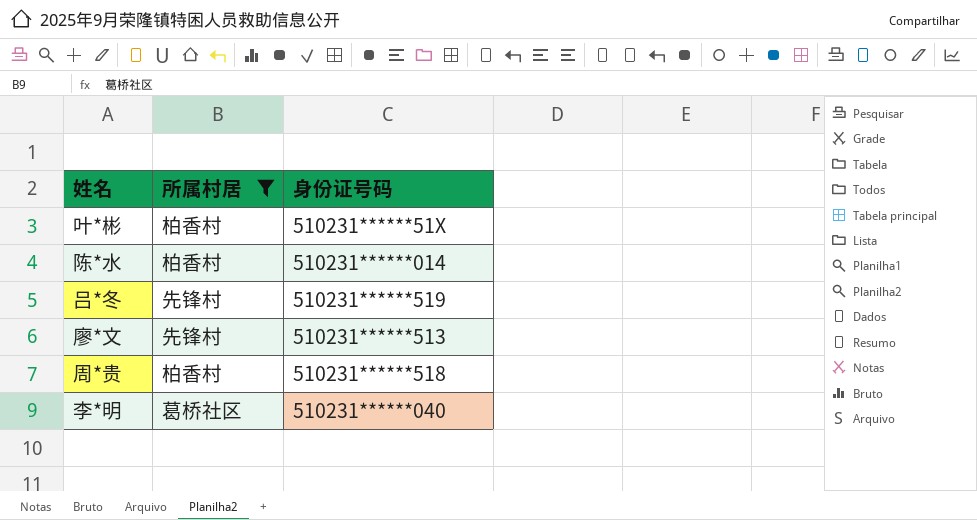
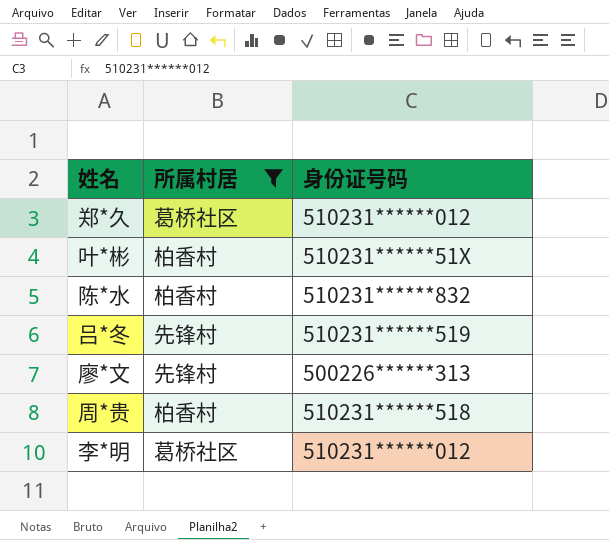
row 郑*久: none -> 葛桥社区 | 510231******012
陈*水 | 身份证号码: 510231******014 -> 510231******832
廖*文 | 身份证号码: 510231******513 -> 500226******313
李*明 | 身份证号码: 510231******040 -> 510231******012

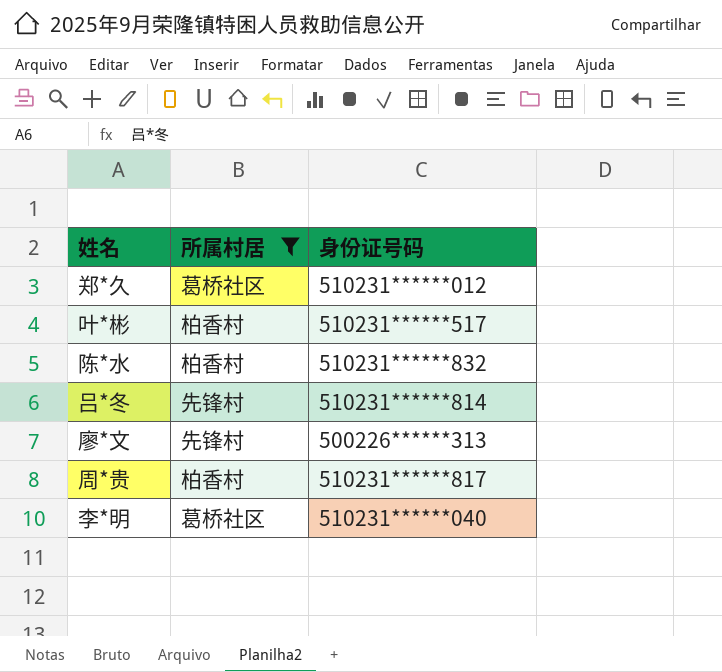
叶*彬 | 身份证号码: 510231******51X -> 510231******517
吕*冬 | 身份证号码: 510231******519 -> 510231******814
周*贵 | 身份证号码: 510231******518 -> 510231******817
李*明 | 身份证号码: 510231******012 -> 510231******040

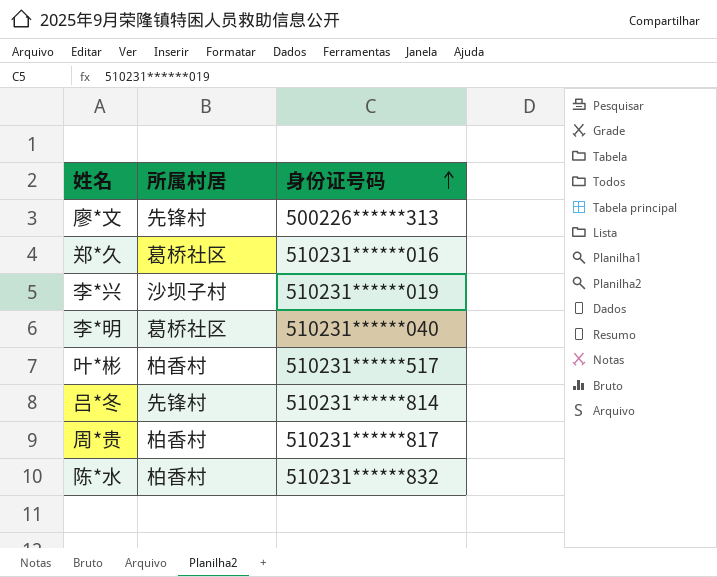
filter: 所属村居 != 沙坝子村 -> none
row order: none -> 身份证号码 ascending
郑*久 | 身份证号码: 510231******012 -> 510231******016

